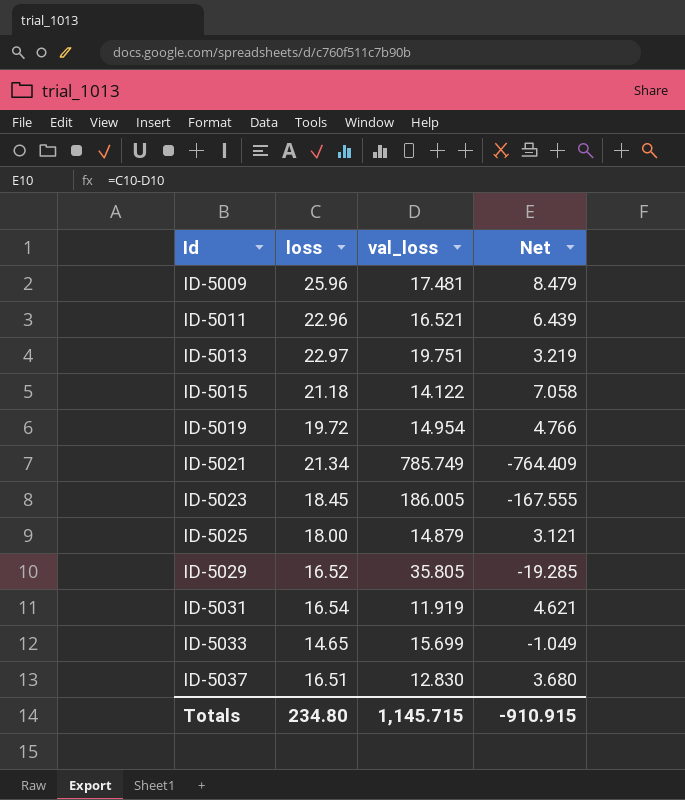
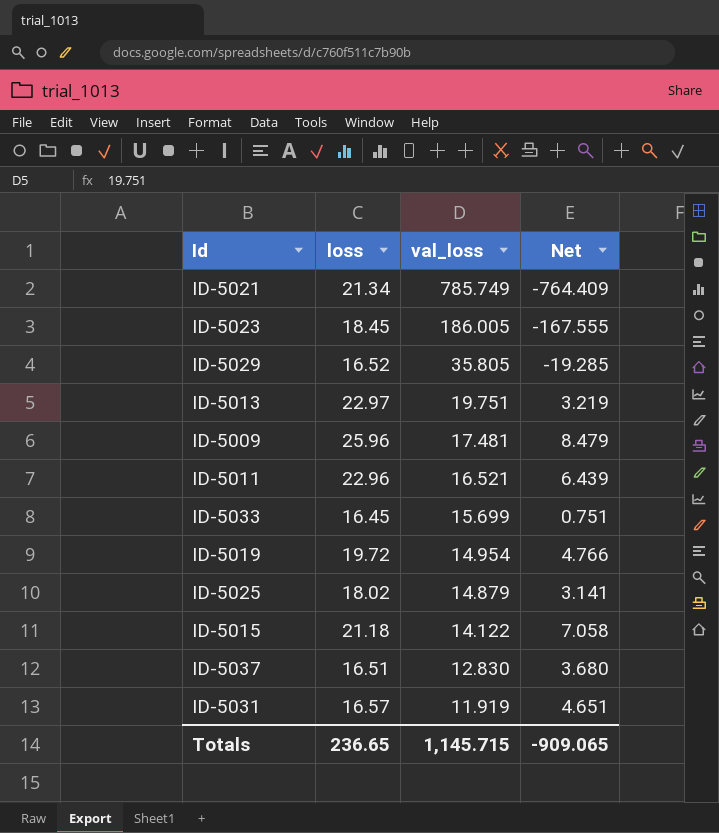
row order: Id ascending -> val_loss descending
ID-5033 | loss: 14.65 -> 16.45
ID-5033 | Net: -1.049 -> 0.751
ID-5025 | loss: 18.00 -> 18.02
ID-5025 | Net: 3.121 -> 3.141
ID-5031 | loss: 16.54 -> 16.57
ID-5031 | Net: 4.621 -> 4.651
Totals | loss: 234.80 -> 236.65
Totals | Net: -910.915 -> -909.065

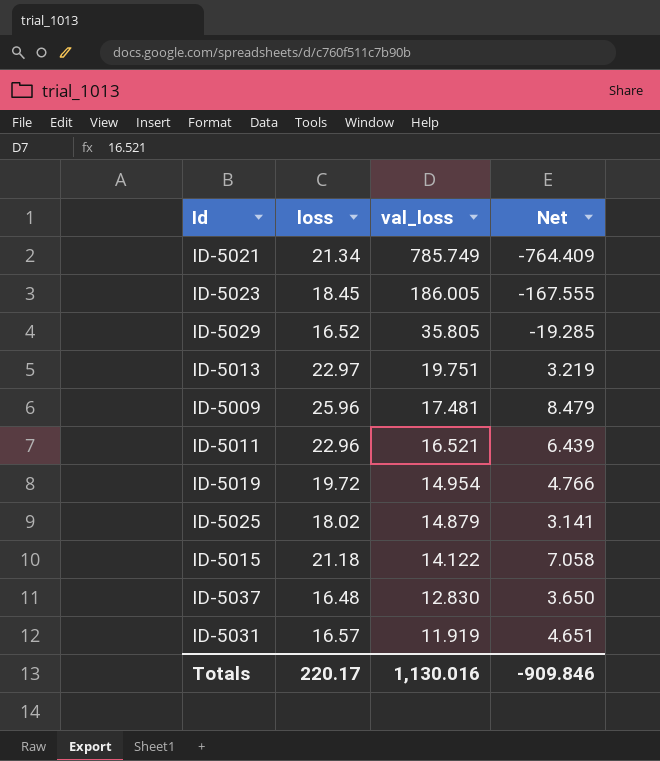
row ID-5033: 16.45 | 15.699 | 0.751 -> none
ID-5037 | loss: 16.51 -> 16.48
ID-5037 | Net: 3.680 -> 3.650
Totals | loss: 236.65 -> 220.17
Totals | val_loss: 1,145.715 -> 1,130.016
Totals | Net: -909.065 -> -909.846

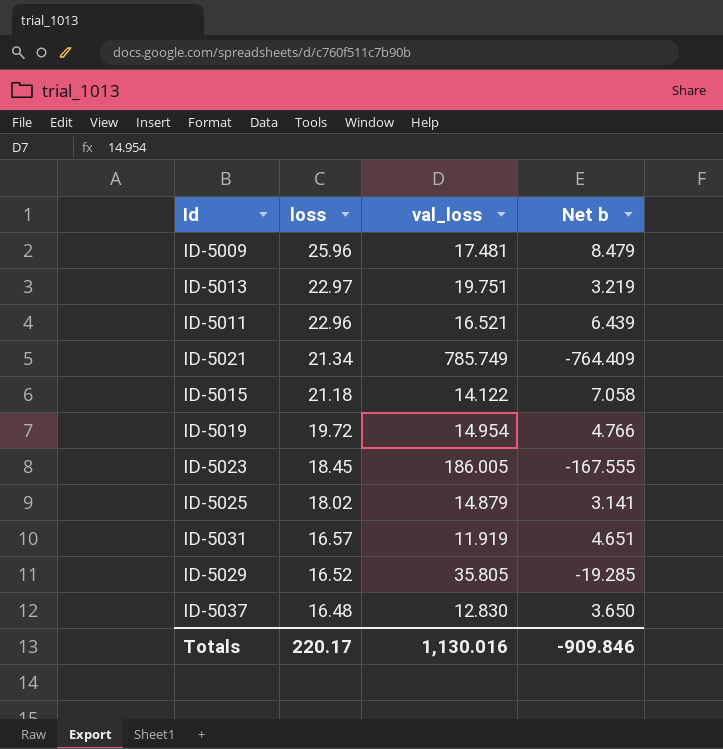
row order: val_loss descending -> loss descending
column name: Net -> Net b

